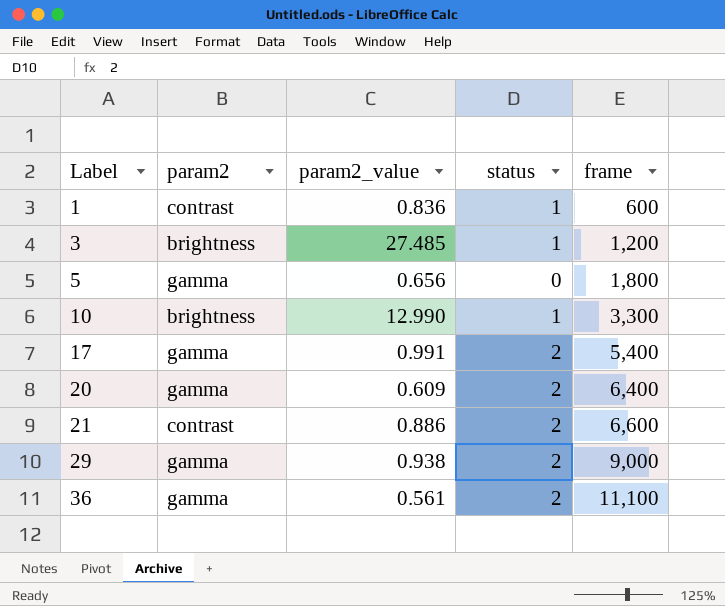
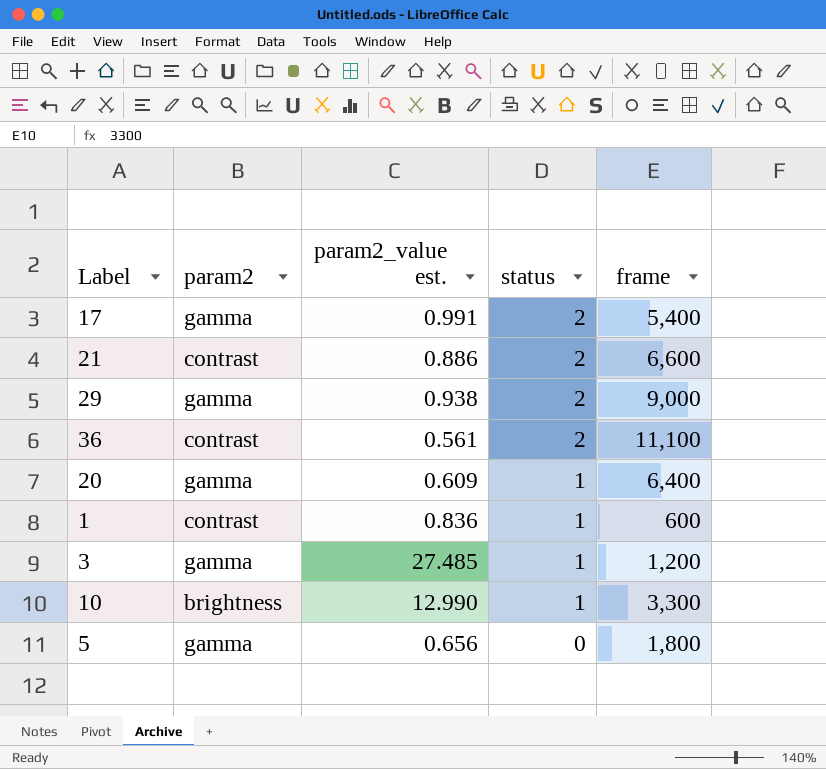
row order: Label ascending -> status descending
column name: param2_value -> param2_value est.
36 | param2: gamma -> contrast
20 | status: 2 -> 1
3 | param2: brightness -> gamma

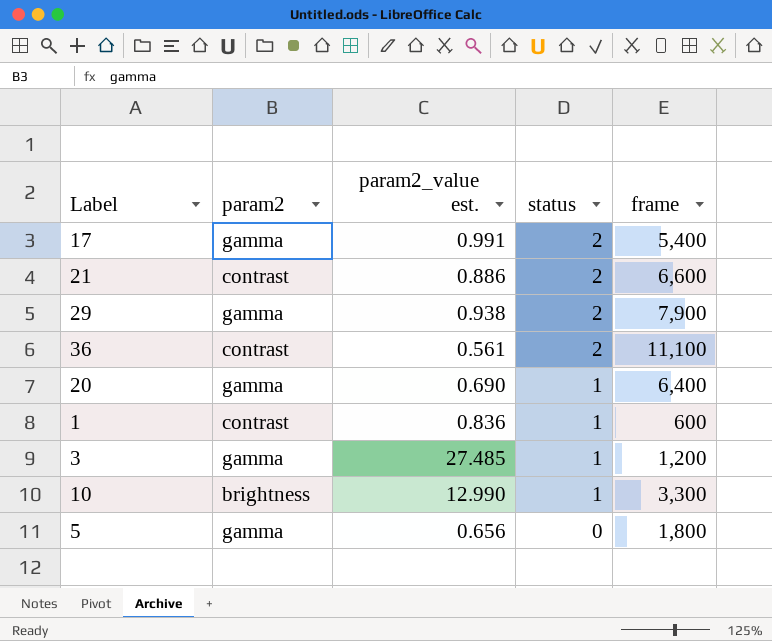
29 | frame: 9,000 -> 7,900
20 | param2_value est.: 0.609 -> 0.690

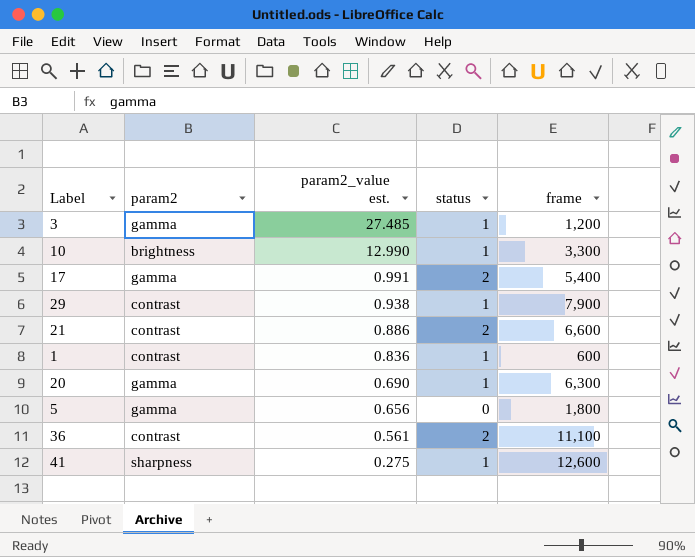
row order: status descending -> param2_value est. descending
29 | param2: gamma -> contrast
29 | status: 2 -> 1
20 | frame: 6,400 -> 6,300
row 41: none -> sharpness | 0.275 | 1 | 12,600

